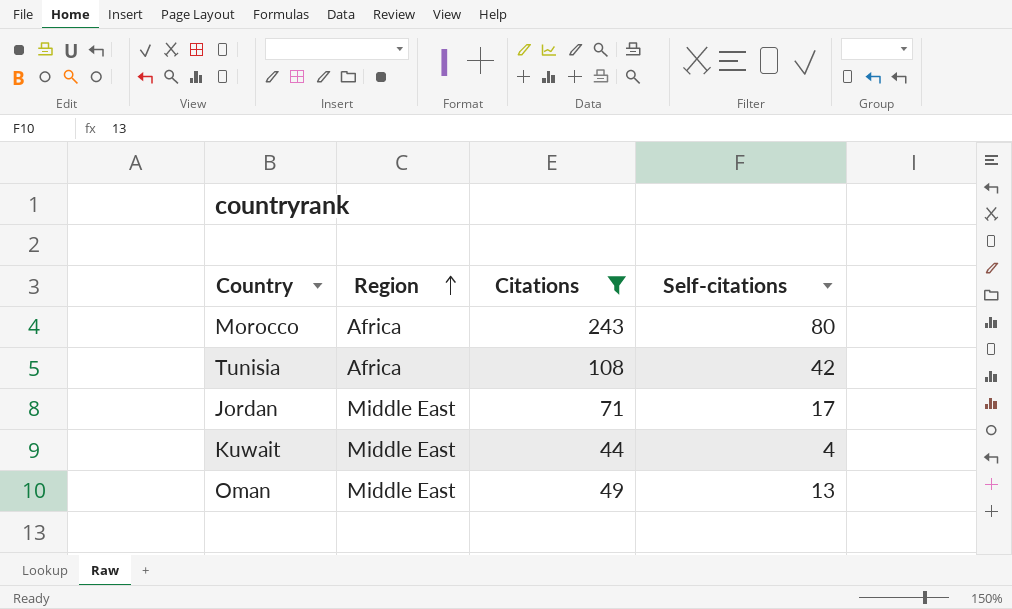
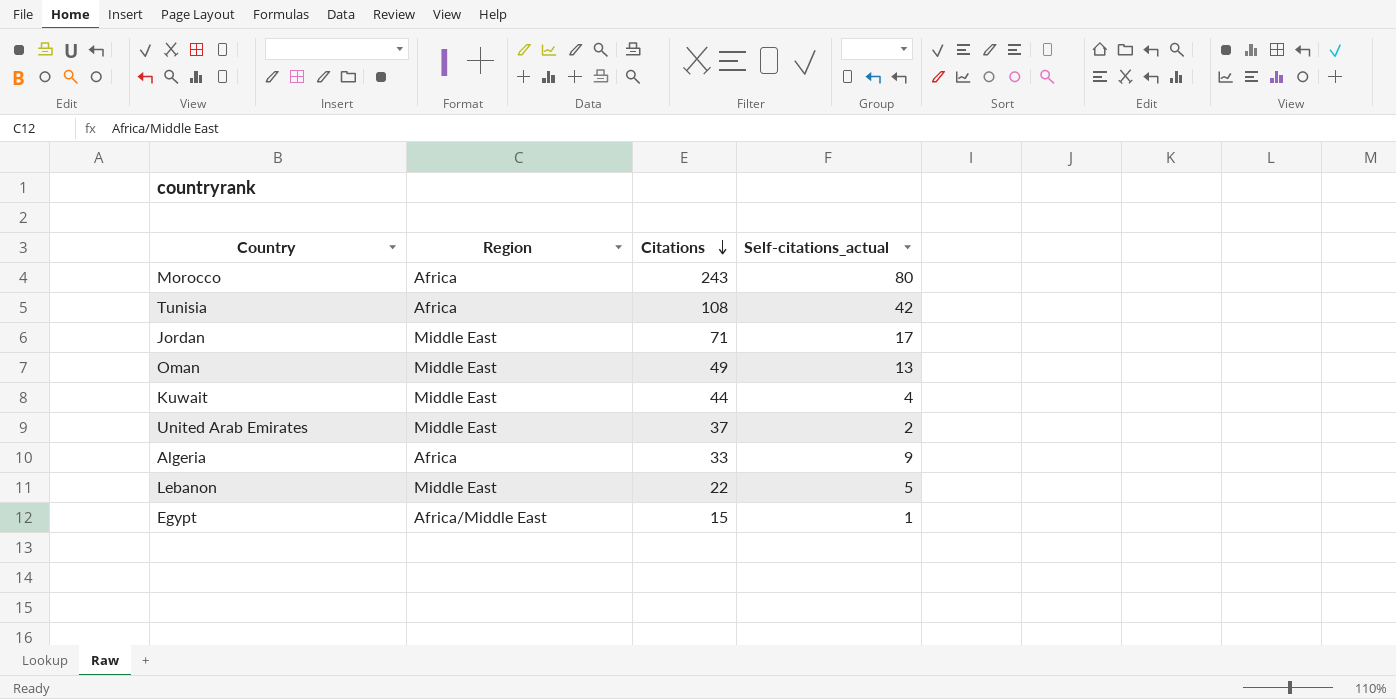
filter: Citations >= 44 -> none
row order: Region ascending -> Citations descending
column name: Self-citations -> Self-citations_actual

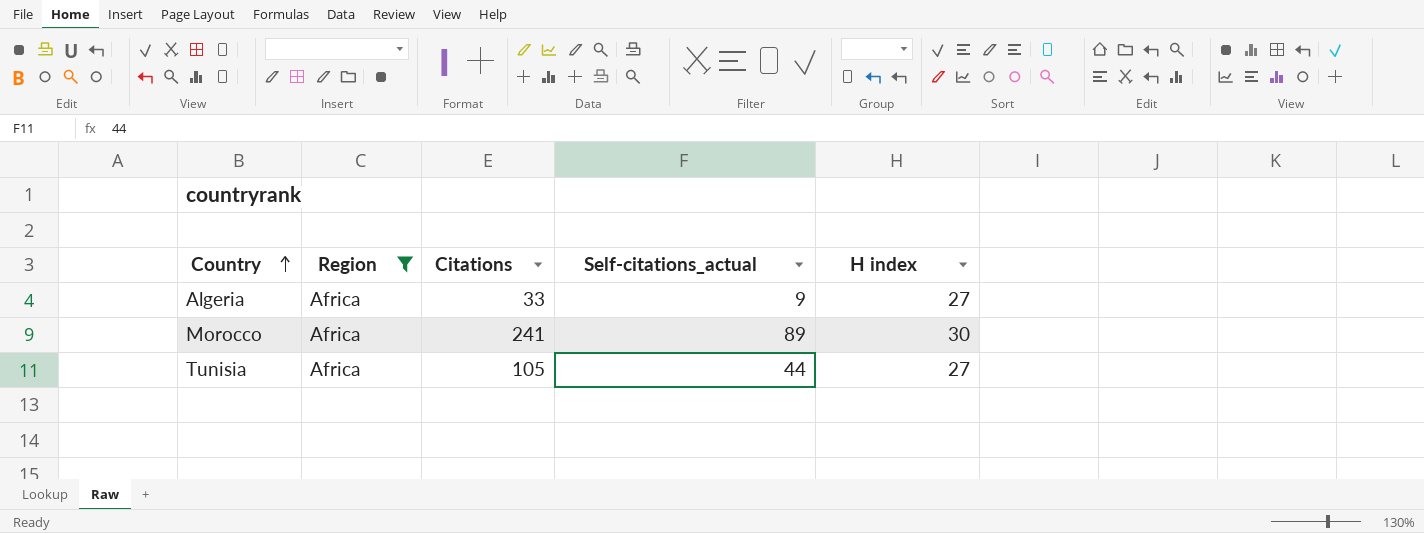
filter: none -> Region = Africa
row order: Citations descending -> Country ascending
column H index | position: none -> 5
Morocco | Citations: 243 -> 241
Morocco | Self-citations_actual: 80 -> 89
Tunisia | Citations: 108 -> 105
Tunisia | Self-citations_actual: 42 -> 44

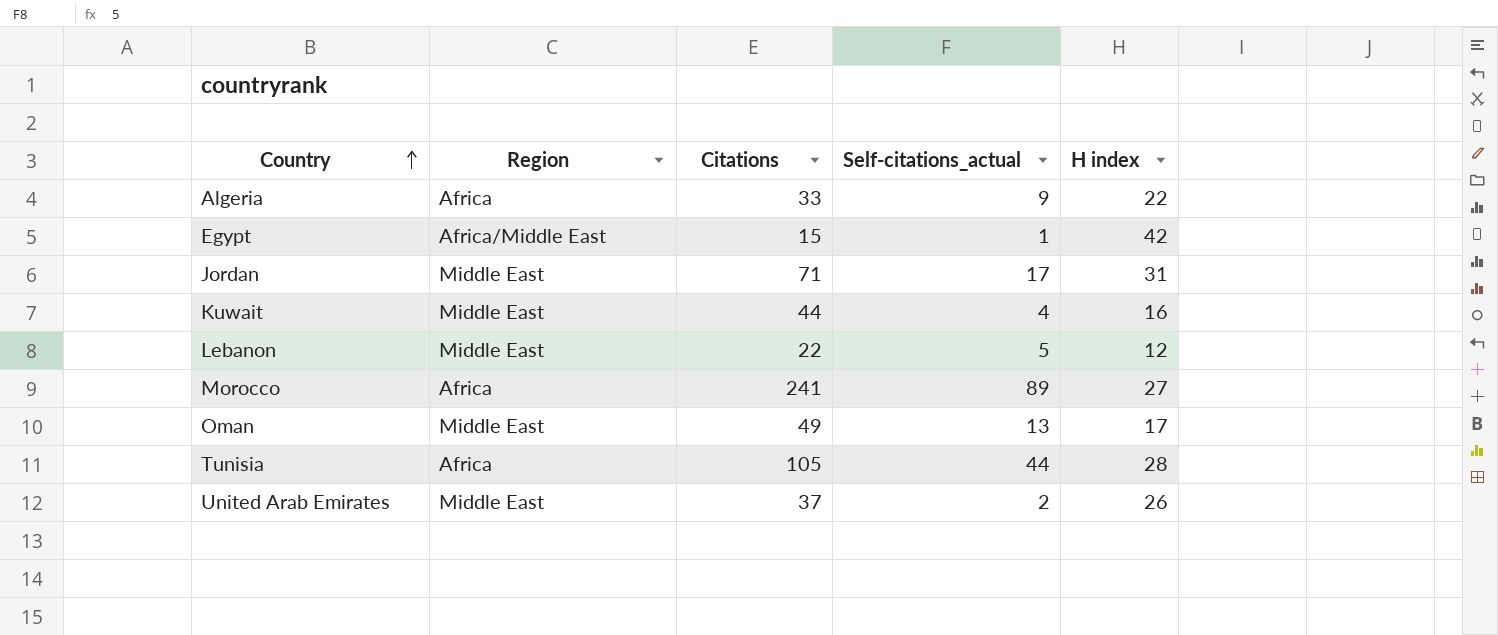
filter: Region = Africa -> none
Algeria | H index: 27 -> 22
Morocco | H index: 30 -> 27
Tunisia | H index: 27 -> 28

